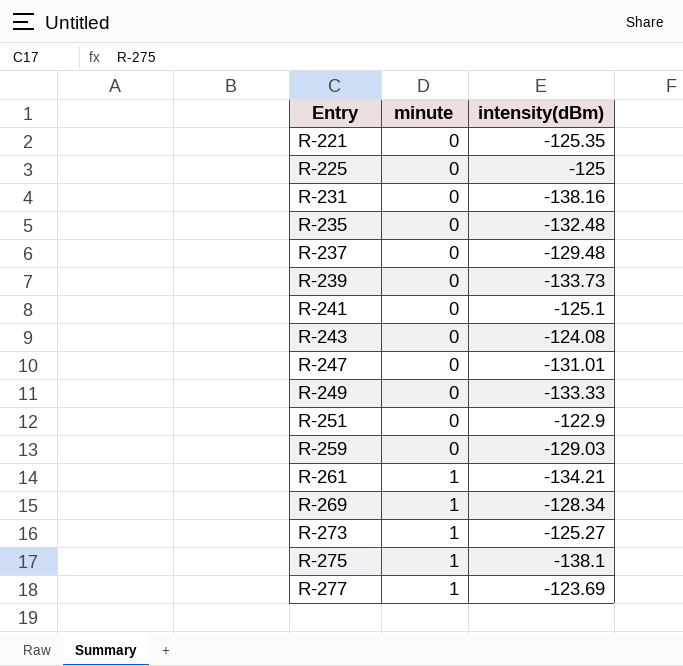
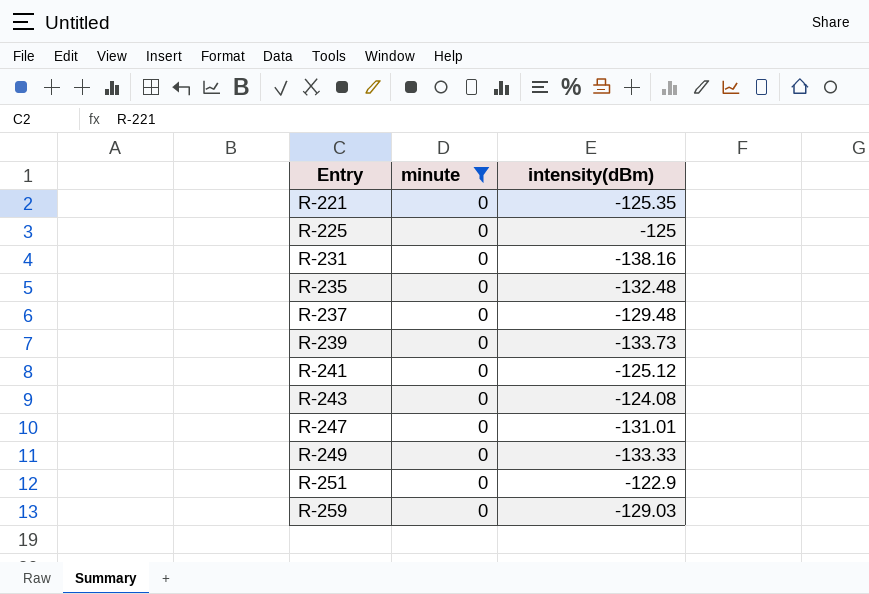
filter: none -> minute = 0
R-241 | intensity(dBm): -125.1 -> -125.12

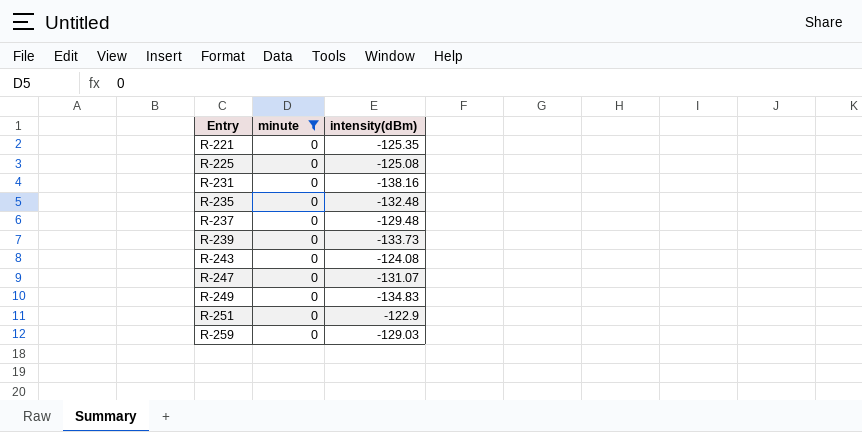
row R-241: 0 | -125.12 -> none
R-225 | intensity(dBm): -125 -> -125.08
R-247 | intensity(dBm): -131.01 -> -131.07
R-249 | intensity(dBm): -133.33 -> -134.83

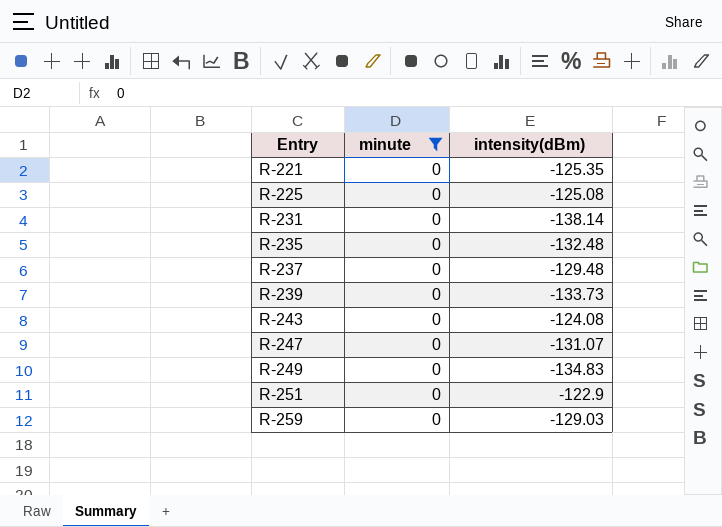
R-231 | intensity(dBm): -138.16 -> -138.14

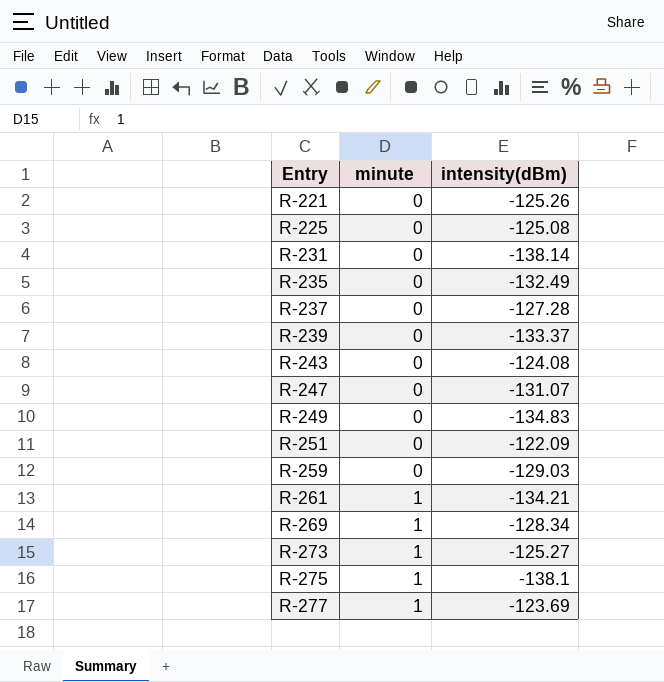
filter: minute = 0 -> none
R-221 | intensity(dBm): -125.35 -> -125.26
R-235 | intensity(dBm): -132.48 -> -132.49
R-237 | intensity(dBm): -129.48 -> -127.28
R-239 | intensity(dBm): -133.73 -> -133.37
R-251 | intensity(dBm): -122.9 -> -122.09

